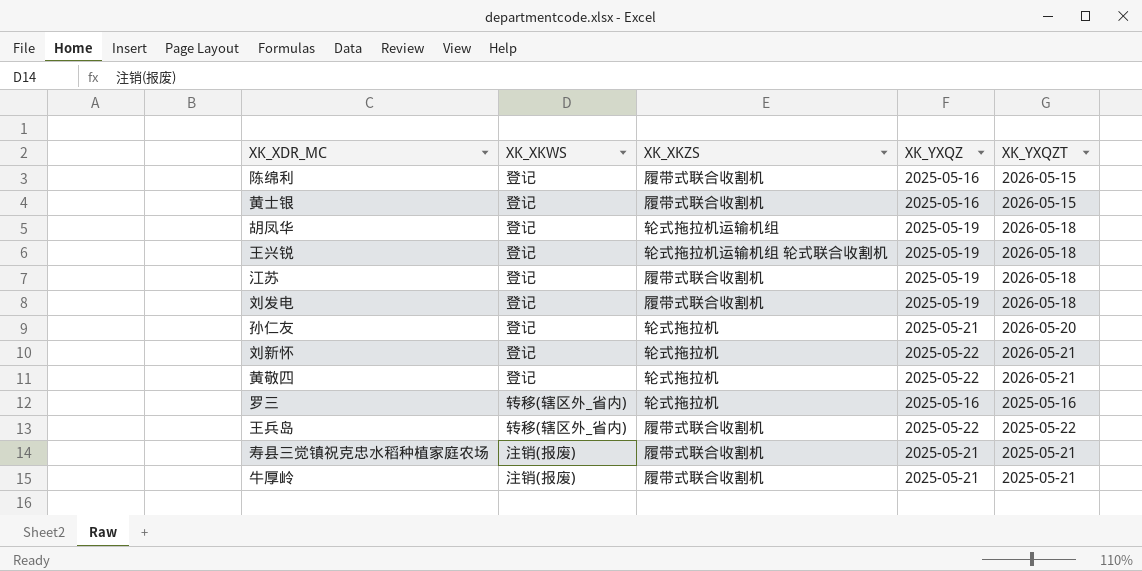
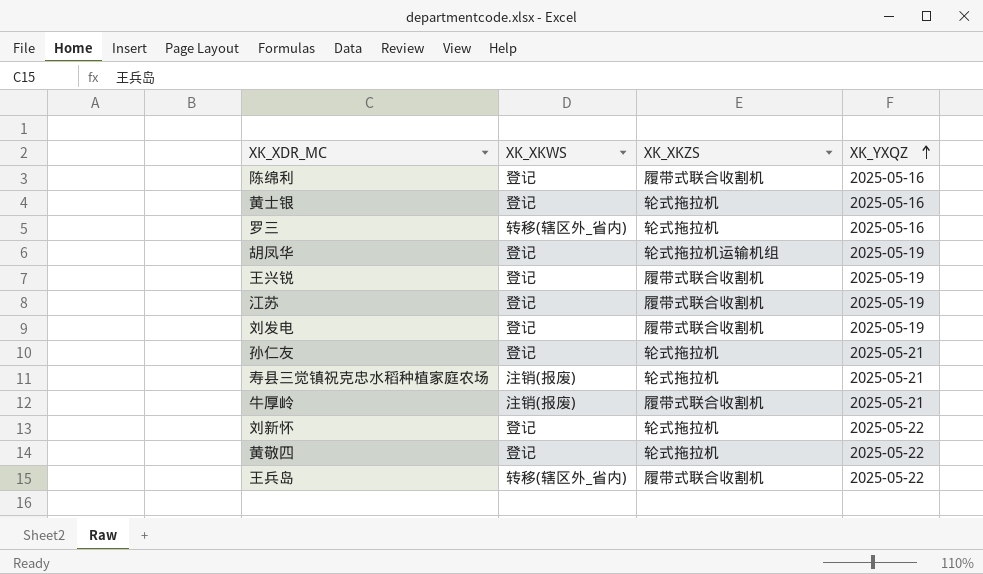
row order: none -> XK_YXQZ ascending
column XK_YXQZT | position: 5 -> none
黄士银 | XK_XKZS: 履带式联合收割机 -> 轮式拖拉机
王兴锐 | XK_XKZS: 轮式拖拉机运输机组 轮式联合收割机 -> 履带式联合收割机
寿县三觉镇祝克忠水稻种植家庭农场 | XK_XKZS: 履带式联合收割机 -> 轮式拖拉机

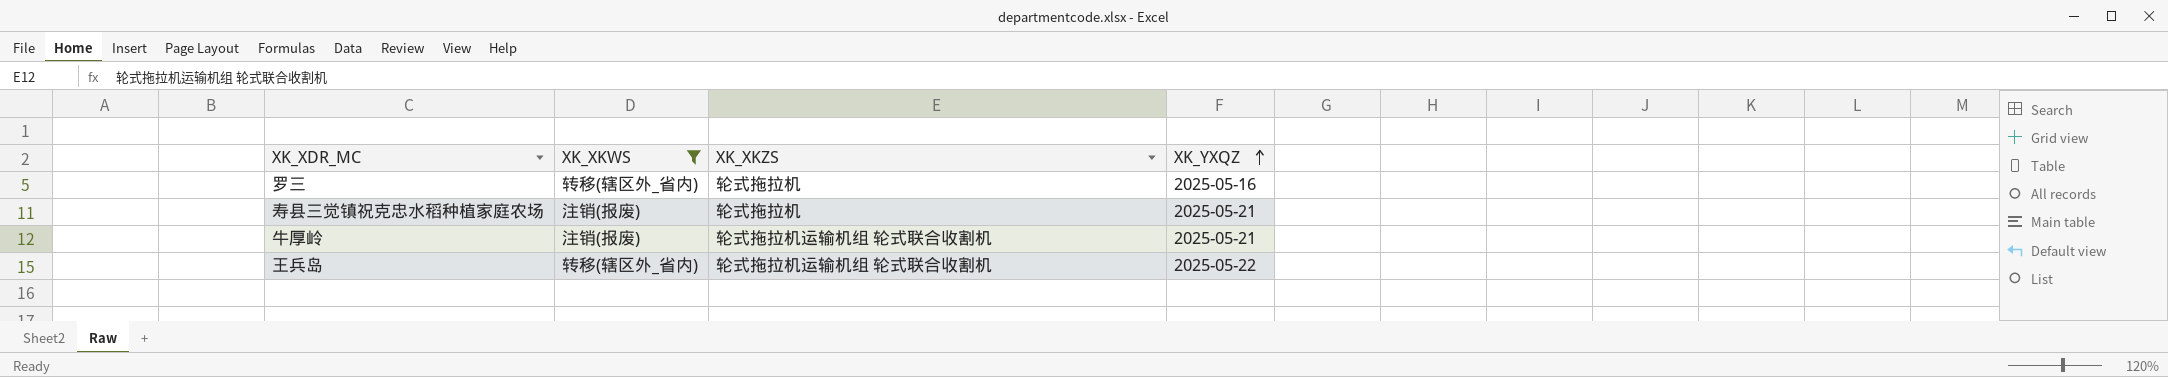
filter: none -> XK_XKWS != 登记
牛厚岭 | XK_XKZS: 履带式联合收割机 -> 轮式拖拉机运输机组 轮式联合收割机
王兵岛 | XK_XKZS: 履带式联合收割机 -> 轮式拖拉机运输机组 轮式联合收割机

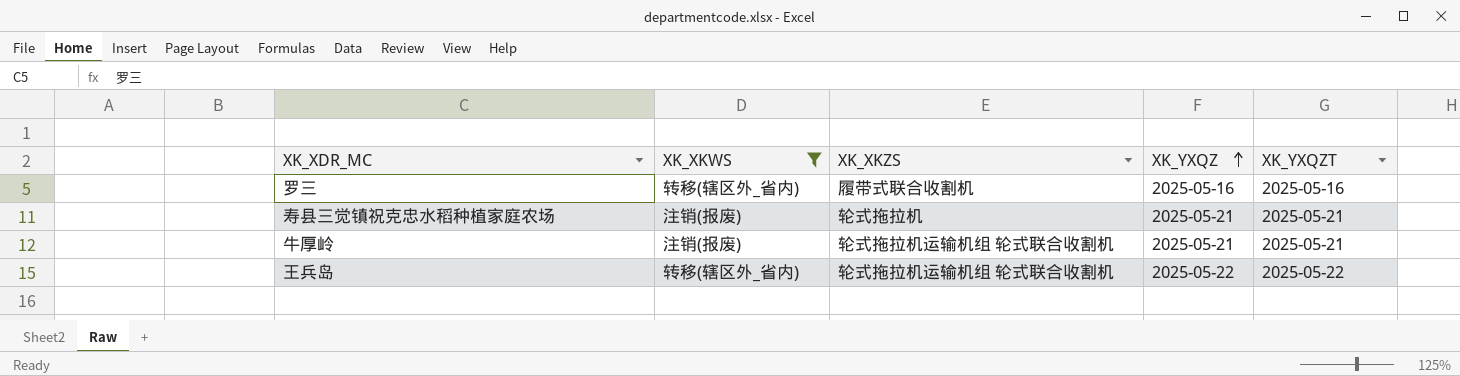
column XK_YXQZT | position: none -> 5
罗三 | XK_XKZS: 轮式拖拉机 -> 履带式联合收割机

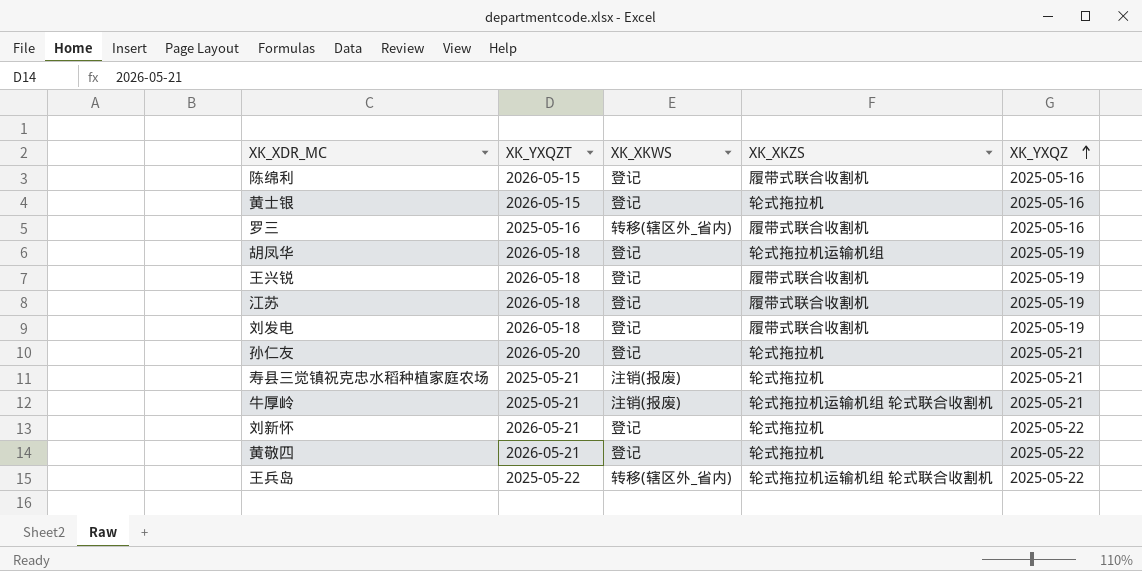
filter: XK_XKWS != 登记 -> none
column XK_YXQZT | position: 5 -> 2

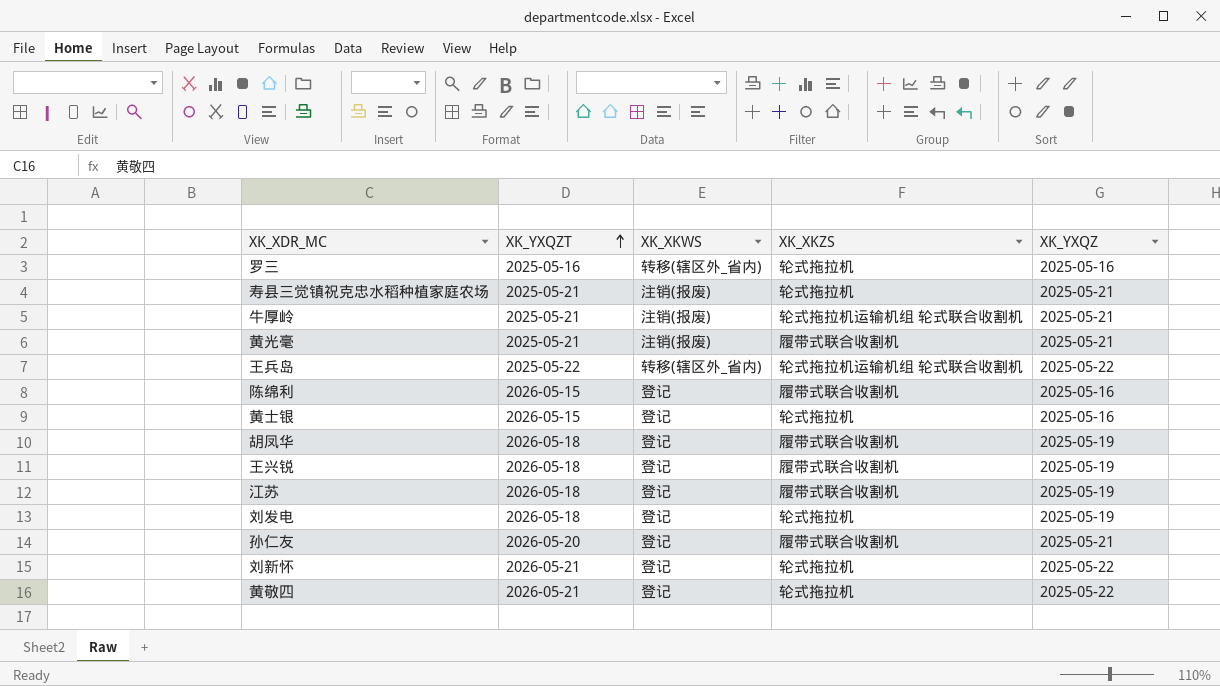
row order: XK_YXQZ ascending -> XK_YXQZT ascending
罗三 | XK_XKZS: 履带式联合收割机 -> 轮式拖拉机
row 黄光毫: none -> 2025-05-21 | 注销(报废) | 履带式联合收割机 | 2025-05-21
胡凤华 | XK_XKZS: 轮式拖拉机运输机组 -> 履带式联合收割机
刘发电 | XK_XKZS: 履带式联合收割机 -> 轮式拖拉机
孙仁友 | XK_XKZS: 轮式拖拉机 -> 履带式联合收割机

